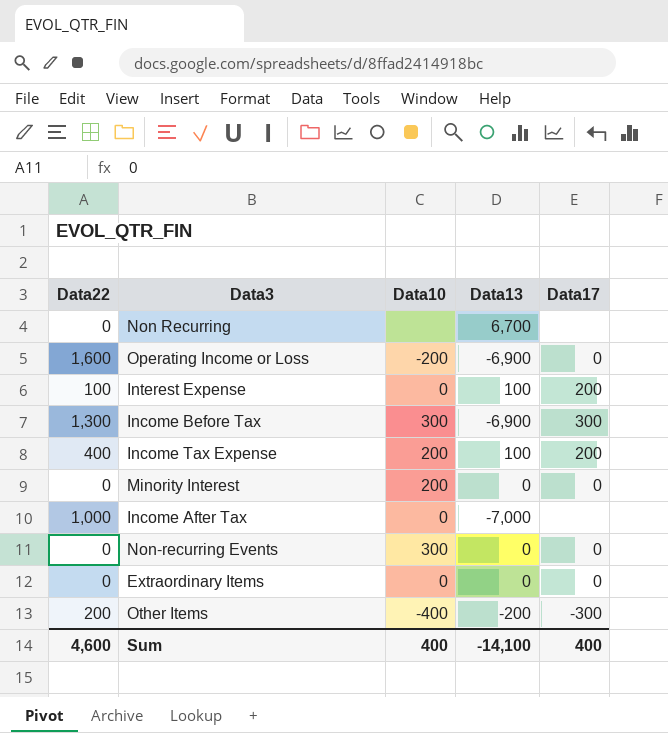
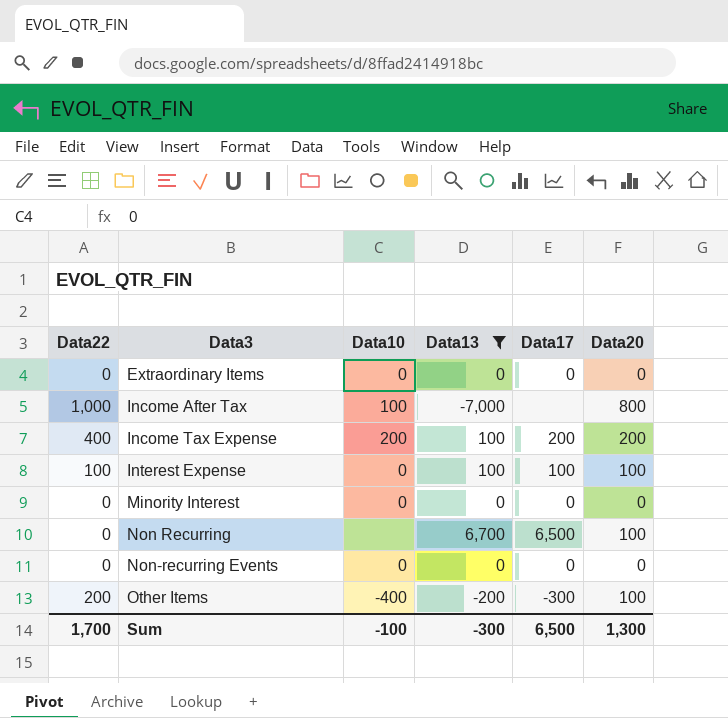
filter: none -> Data13 != -6,900
row order: none -> Data3 ascending
column Data20 | position: none -> 6
Income After Tax | Data10: 0 -> 100
Interest Expense | Data17: 200 -> 100
Minority Interest | Data10: 200 -> 0
Non Recurring | Data17: none -> 6,500
Non-recurring Events | Data10: 300 -> 0
Sum | Data22: 4,600 -> 1,700
Sum | Data10: 400 -> -100
Sum | Data13: -14,100 -> -300
Sum | Data17: 400 -> 6,500

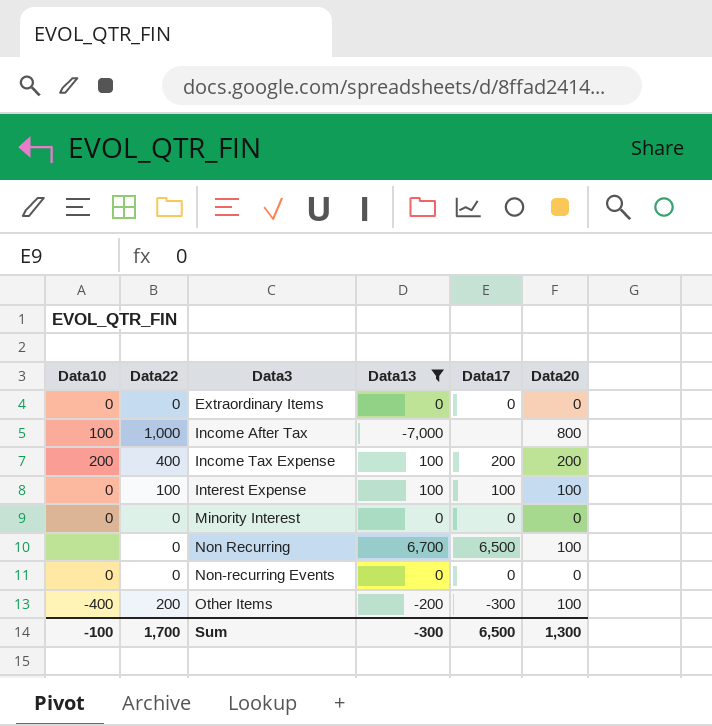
column Data10 | position: 3 -> 1

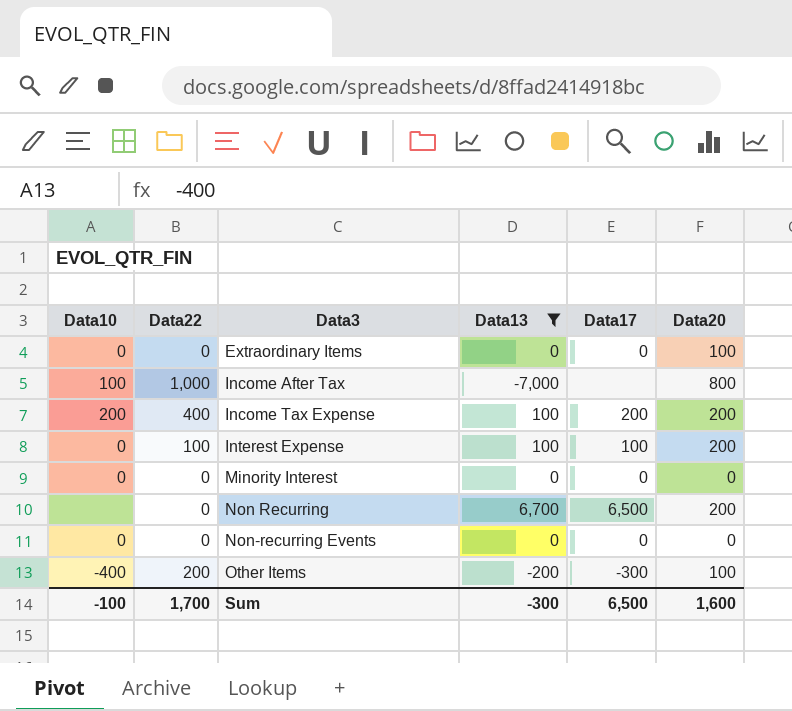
Extraordinary Items | Data20: 0 -> 100
Interest Expense | Data20: 100 -> 200
Non Recurring | Data20: 100 -> 200
Sum | Data20: 1,300 -> 1,600

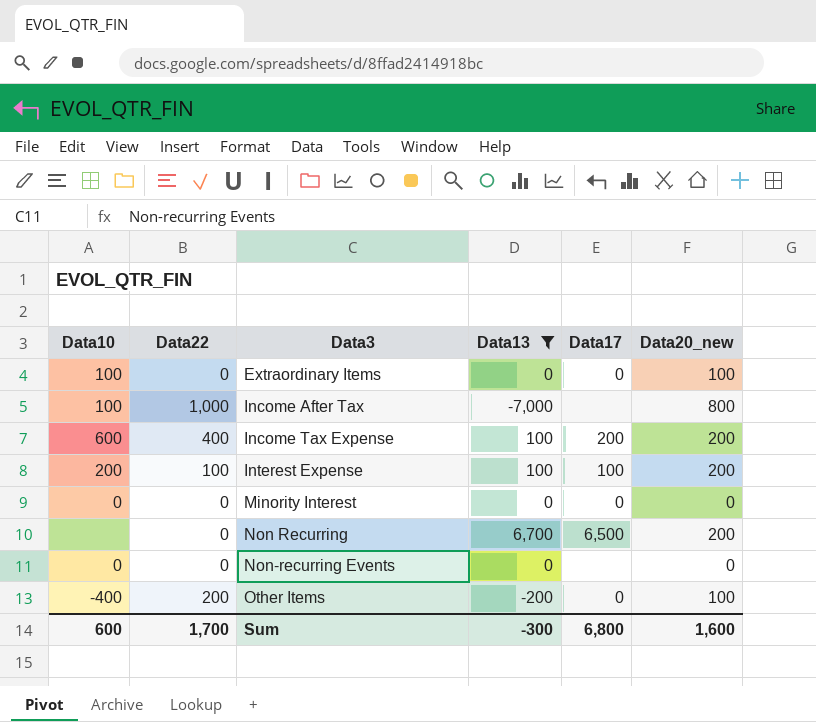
column name: Data20 -> Data20_new
Extraordinary Items | Data10: 0 -> 100
Income Tax Expense | Data10: 200 -> 600
Interest Expense | Data10: 0 -> 200
Non-recurring Events | Data17: 0 -> none
Other Items | Data17: -300 -> 0
Sum | Data10: -100 -> 600
Sum | Data17: 6,500 -> 6,800

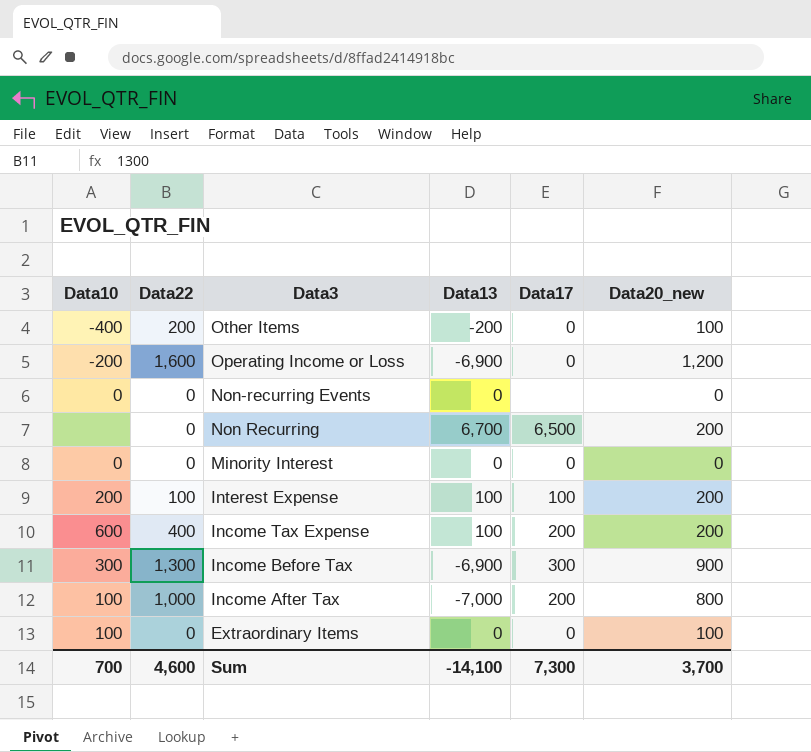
filter: Data13 != -6,900 -> none
row order: Data3 ascending -> Data3 descending
Income After Tax | Data17: none -> 200
Sum | Data10: 600 -> 700
Sum | Data22: 1,700 -> 4,600
Sum | Data13: -300 -> -14,100
Sum | Data17: 6,800 -> 7,300
Sum | Data20_new: 1,600 -> 3,700

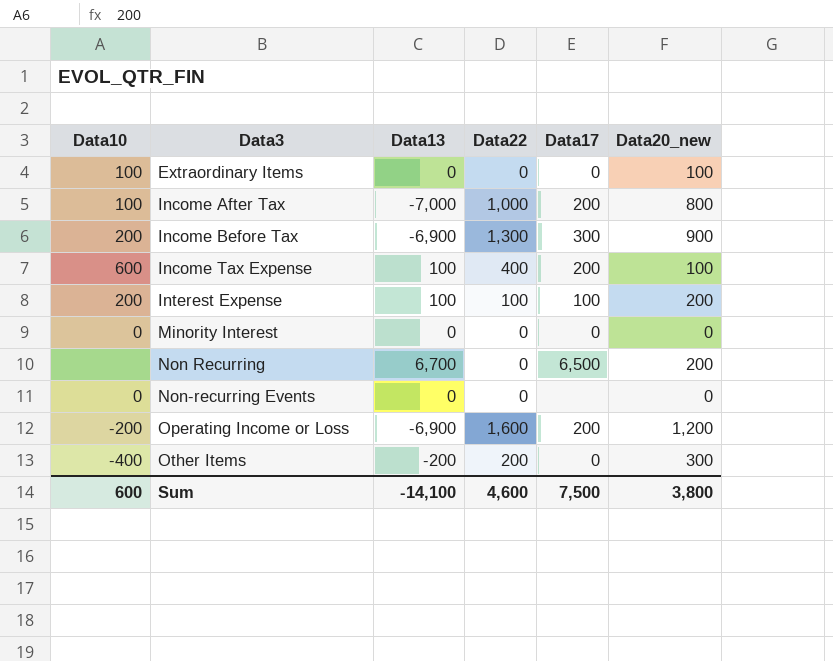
row order: Data3 descending -> Data3 ascending
column Data22 | position: 2 -> 4
Income Before Tax | Data10: 300 -> 200
Income Tax Expense | Data20_new: 200 -> 100
Operating Income or Loss | Data17: 0 -> 200
Other Items | Data20_new: 100 -> 300
Sum | Data10: 700 -> 600
Sum | Data17: 7,300 -> 7,500
Sum | Data20_new: 3,700 -> 3,800

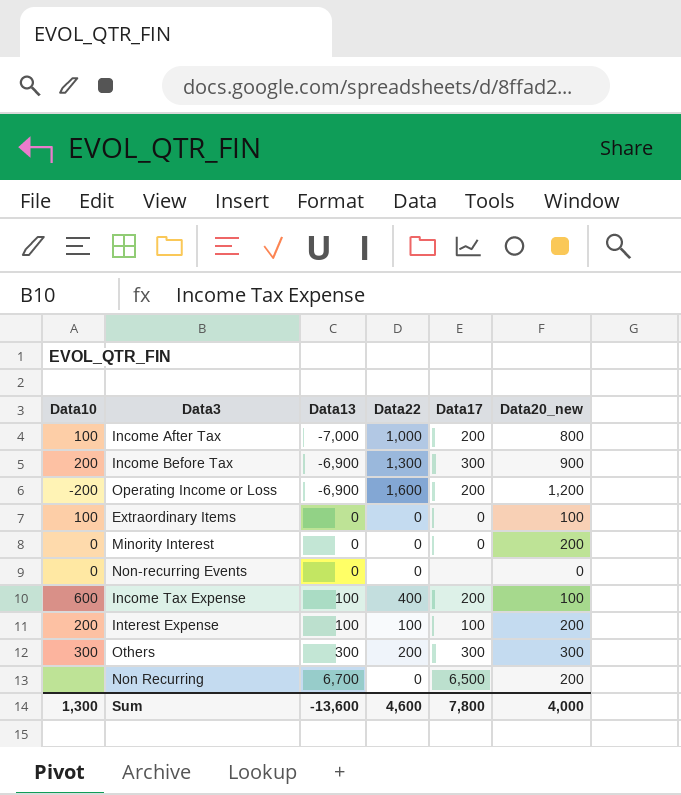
row order: Data3 ascending -> Data13 ascending
row Other Items: -400 | -200 | 200 | 0 | 300 -> none
Minority Interest | Data20_new: 0 -> 200
row Others: none -> 300 | 300 | 200 | 300 | 300
Sum | Data10: 600 -> 1,300
Sum | Data13: -14,100 -> -13,600
Sum | Data17: 7,500 -> 7,800
Sum | Data20_new: 3,800 -> 4,000

